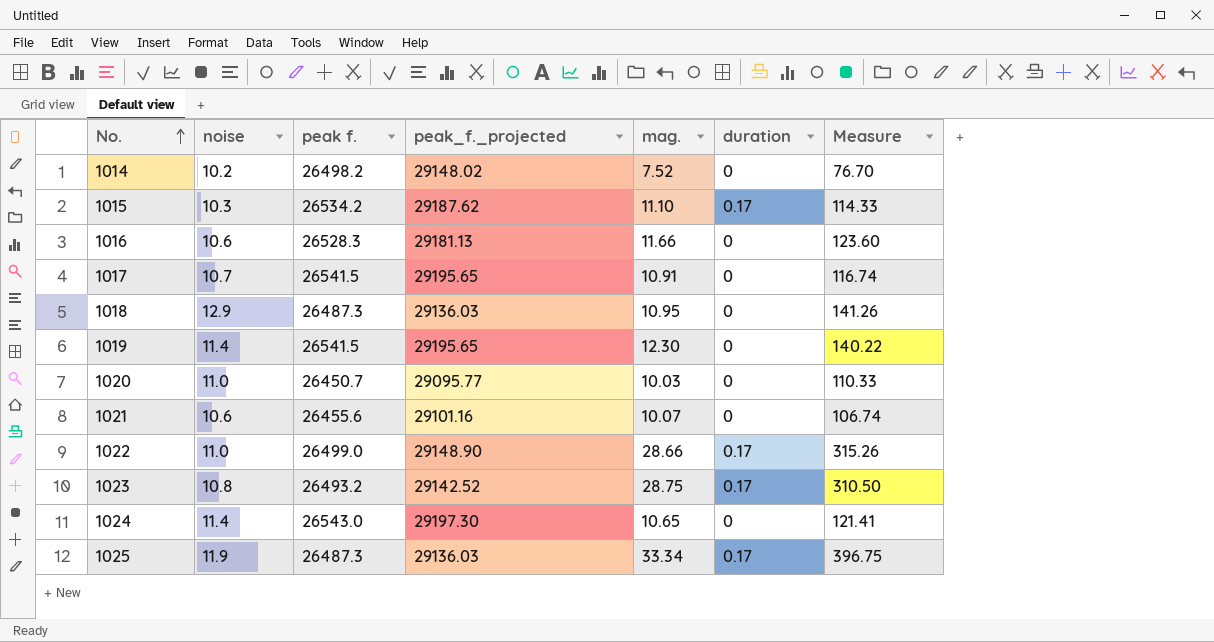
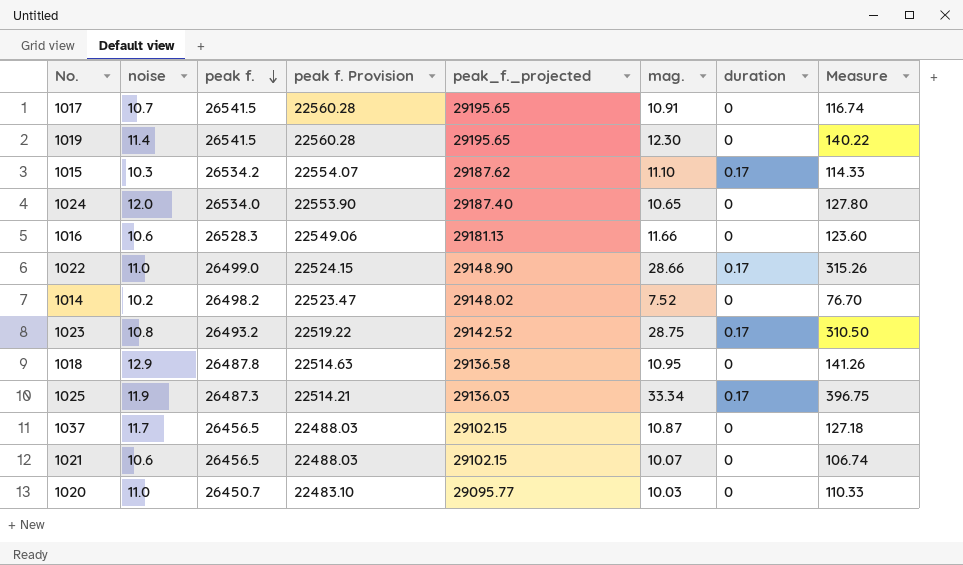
row order: No. ascending -> peak f. descending
column peak f. Provision | formula: none -> [peak f.] * 0.85
1024 | noise: 11.4 -> 12.0
1024 | peak f.: 26543.0 -> 26534.0
1024 | peak_f._projected: 29197.30 -> 29187.40
1024 | Measure: 121.41 -> 127.80
1018 | peak f.: 26487.3 -> 26487.8
1018 | peak_f._projected: 29136.03 -> 29136.58
row 1037: none -> 11.7 | 26456.5 | 22488.03 | 29102.15 | 10.87 | 0 | 127.18
1021 | peak f.: 26455.6 -> 26456.5
1021 | peak_f._projected: 29101.16 -> 29102.15

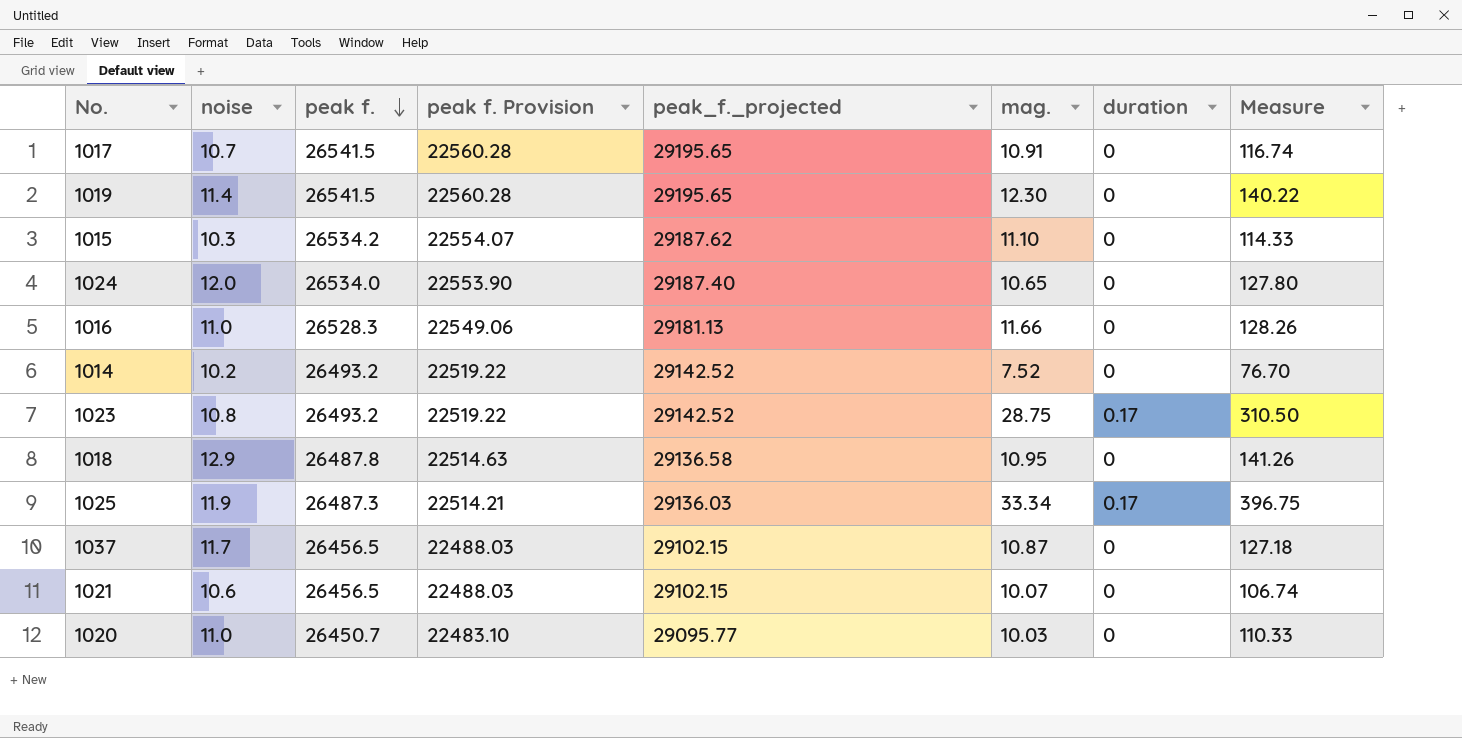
row 1022: 11.0 | 26499.0 | 22524.15 | 29148.90 | 28.66 | 0.17 | 315.26 -> none
1015 | duration: 0.17 -> 0
1016 | noise: 10.6 -> 11.0
1016 | Measure: 123.60 -> 128.26
1014 | peak f.: 26498.2 -> 26493.2
1014 | peak f. Provision: 22523.47 -> 22519.22
1014 | peak_f._projected: 29148.02 -> 29142.52

